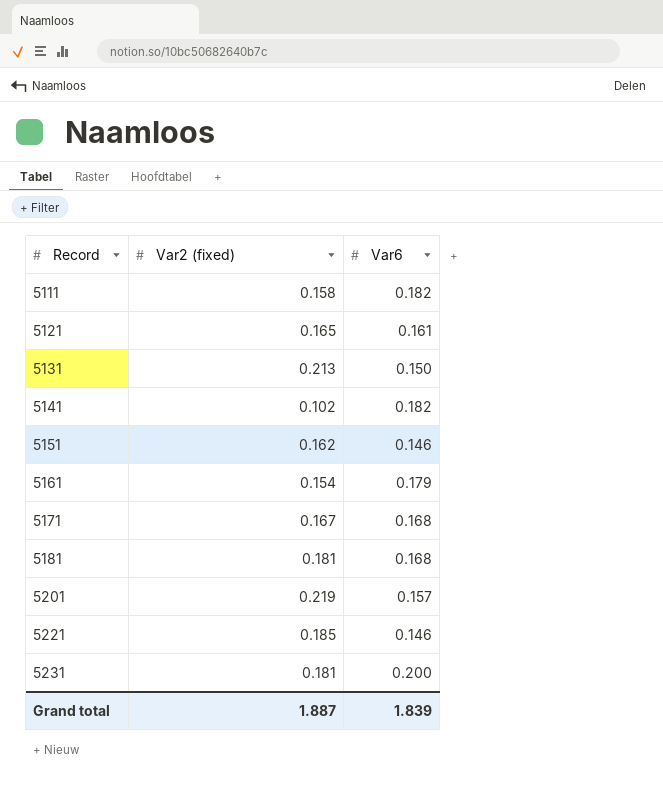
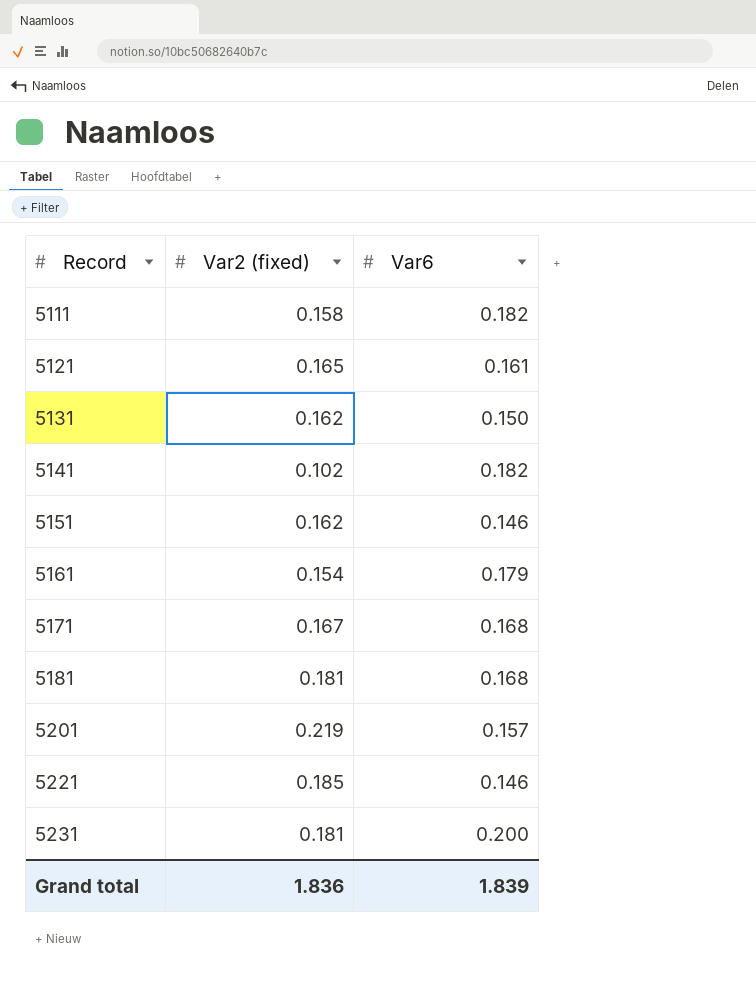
5131 | Var2 (fixed): 0.213 -> 0.162
Grand total | Var2 (fixed): 1.887 -> 1.836

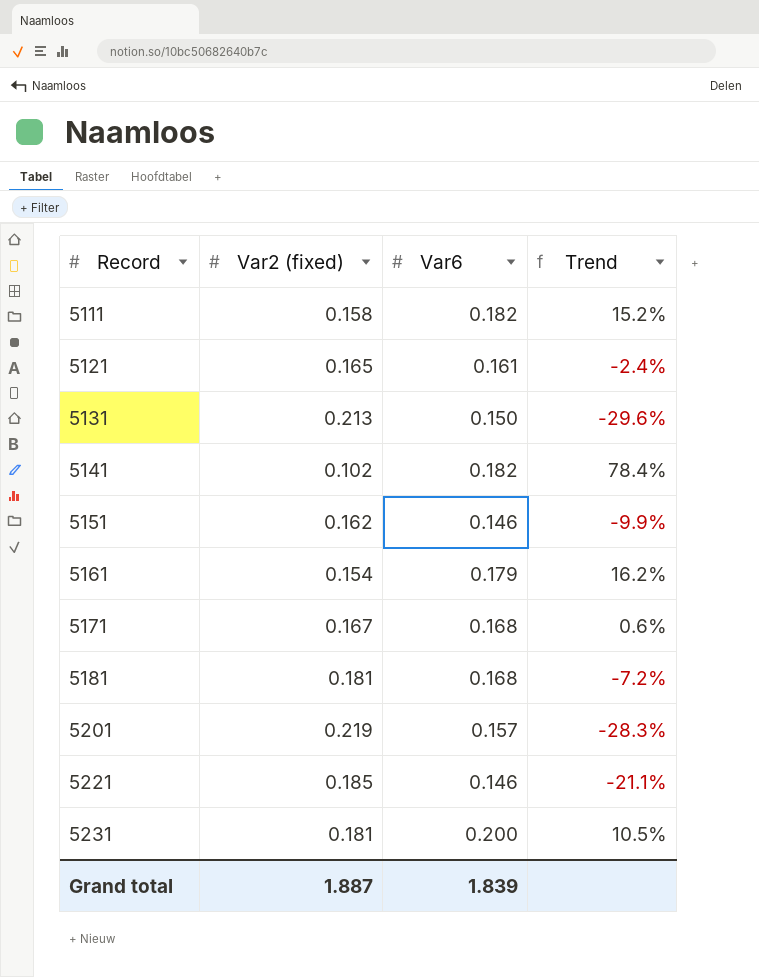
column Trend | formula: none -> ([Var6] - [Var2 (fixed)]) / [Var2 (fixed)]
5131 | Var2 (fixed): 0.162 -> 0.213
Grand total | Var2 (fixed): 1.836 -> 1.887

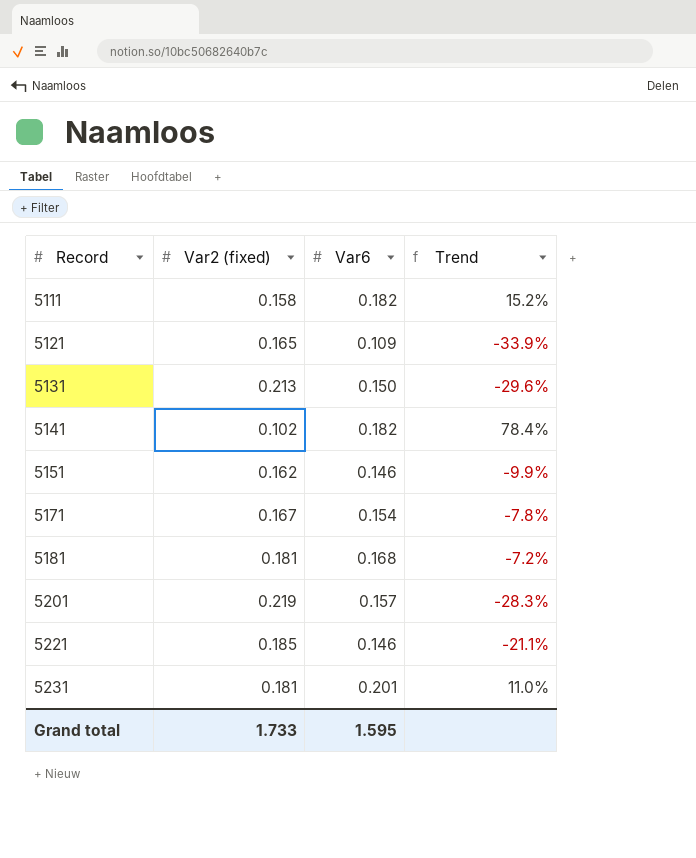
row 5161: 0.154 | 0.179 | 16.2% -> none
5121 | Var6: 0.161 -> 0.109
5121 | Trend: -2.4% -> -33.9%
5171 | Var6: 0.168 -> 0.154
5171 | Trend: 0.6% -> -7.8%
5231 | Var6: 0.200 -> 0.201
5231 | Trend: 10.5% -> 11.0%
Grand total | Var2 (fixed): 1.887 -> 1.733
Grand total | Var6: 1.839 -> 1.595

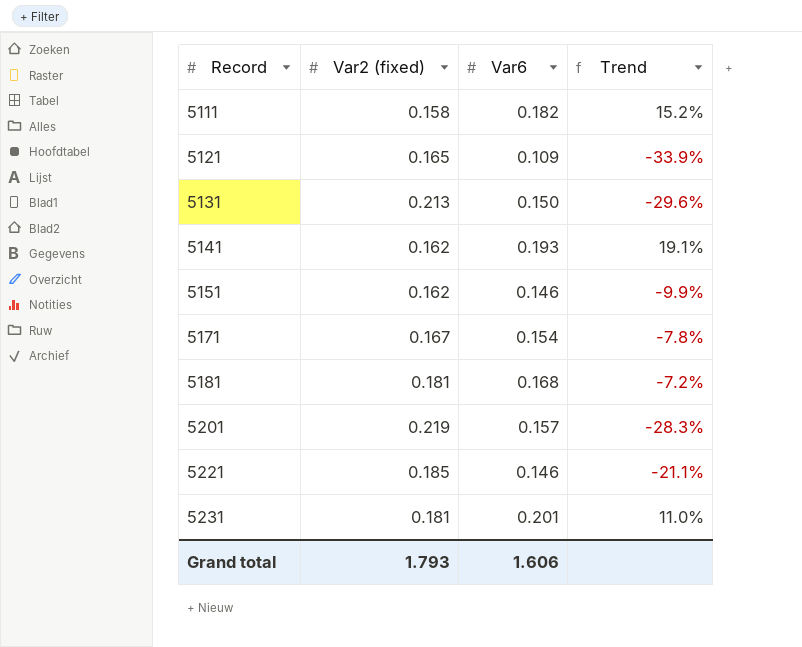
5141 | Var2 (fixed): 0.102 -> 0.162
5141 | Var6: 0.182 -> 0.193
5141 | Trend: 78.4% -> 19.1%
Grand total | Var2 (fixed): 1.733 -> 1.793
Grand total | Var6: 1.595 -> 1.606

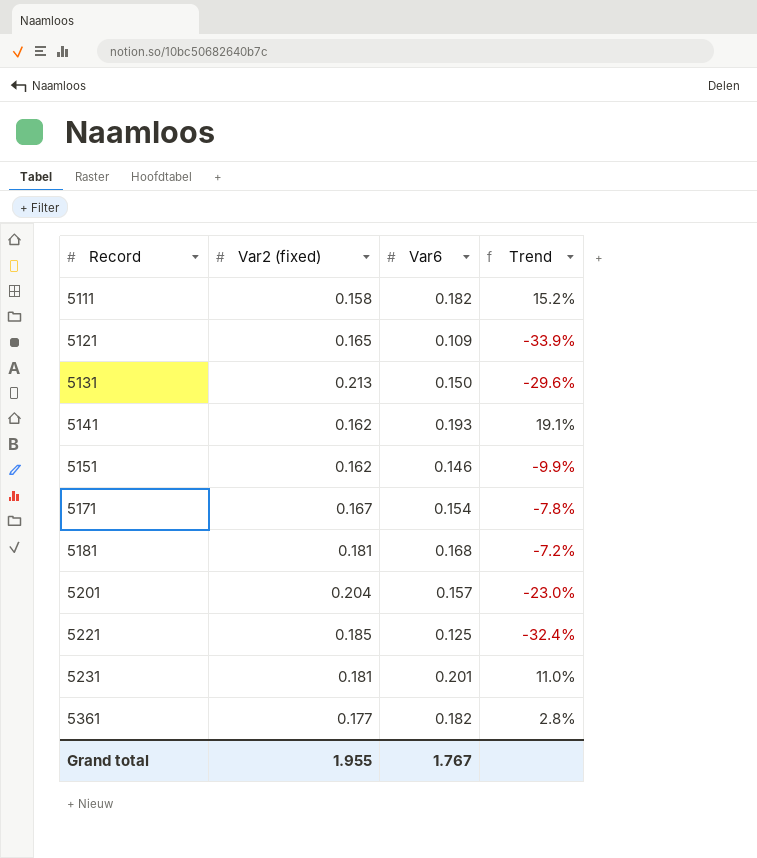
5201 | Var2 (fixed): 0.219 -> 0.204
5201 | Trend: -28.3% -> -23.0%
5221 | Var6: 0.146 -> 0.125
5221 | Trend: -21.1% -> -32.4%
row 5361: none -> 0.177 | 0.182 | 2.8%
Grand total | Var2 (fixed): 1.793 -> 1.955
Grand total | Var6: 1.606 -> 1.767

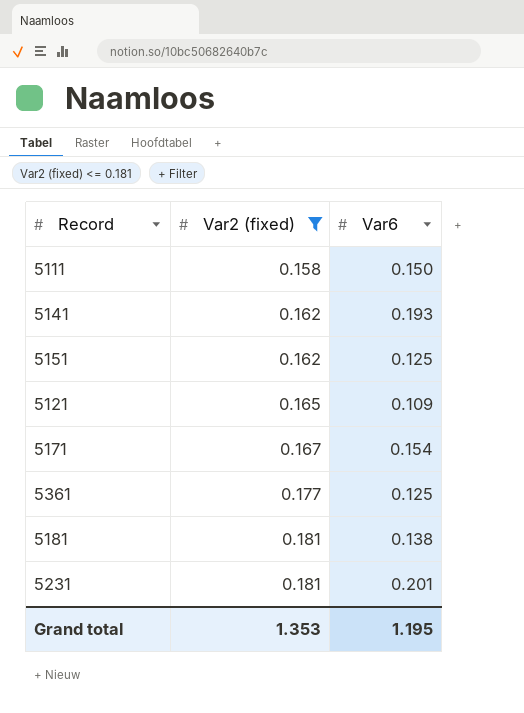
filter: none -> Var2 (fixed) <= 0.181
row order: Record ascending -> Var2 (fixed) ascending
column Trend | formula: ([Var6] - [Var2 (fixed)]) / [Var2 (fixed)] -> none
5111 | Var6: 0.182 -> 0.150
5151 | Var6: 0.146 -> 0.125
5361 | Var6: 0.182 -> 0.125
5181 | Var6: 0.168 -> 0.138
Grand total | Var2 (fixed): 1.955 -> 1.353
Grand total | Var6: 1.767 -> 1.195

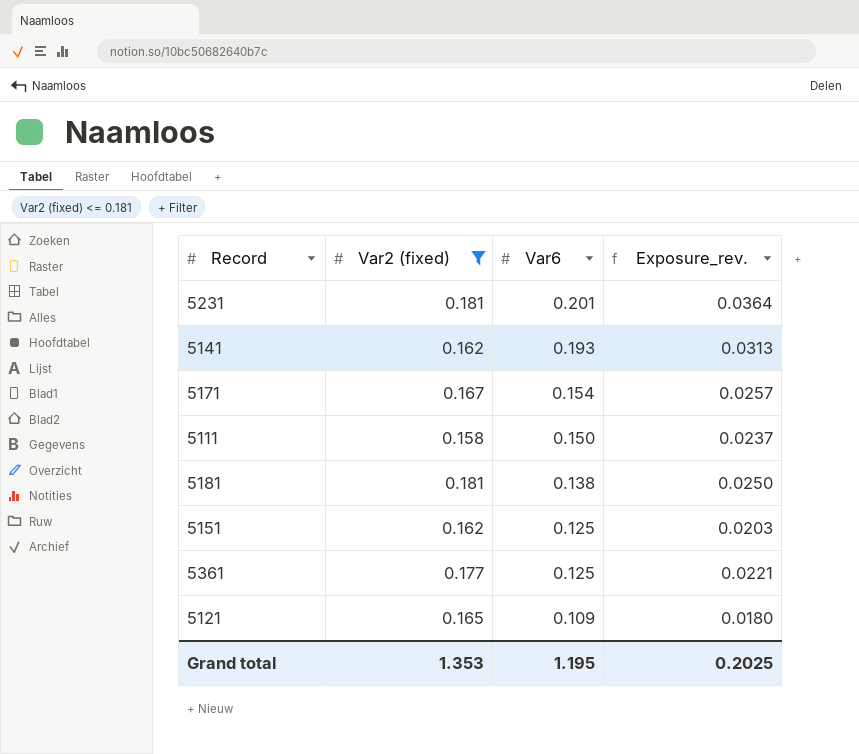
row order: Var2 (fixed) ascending -> Var6 descending
column Exposure_rev. | formula: none -> [Var2 (fixed)] * [Var6]

